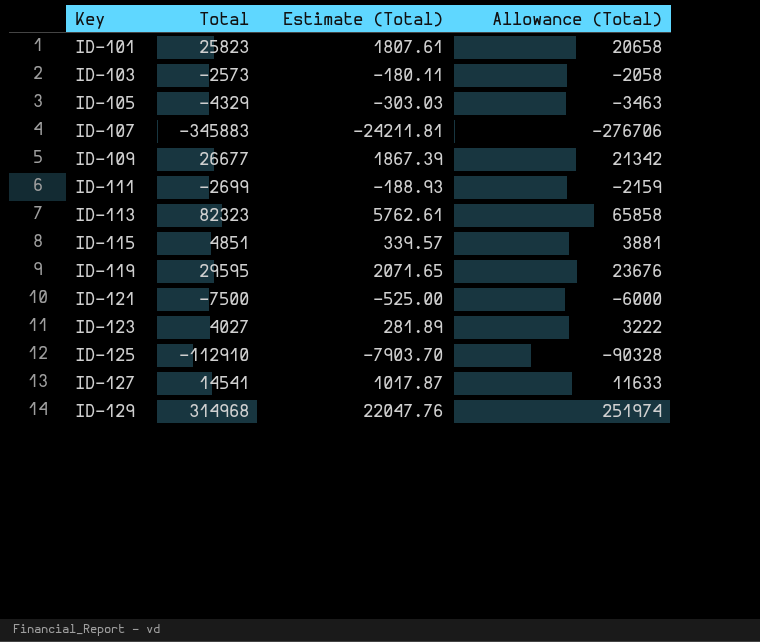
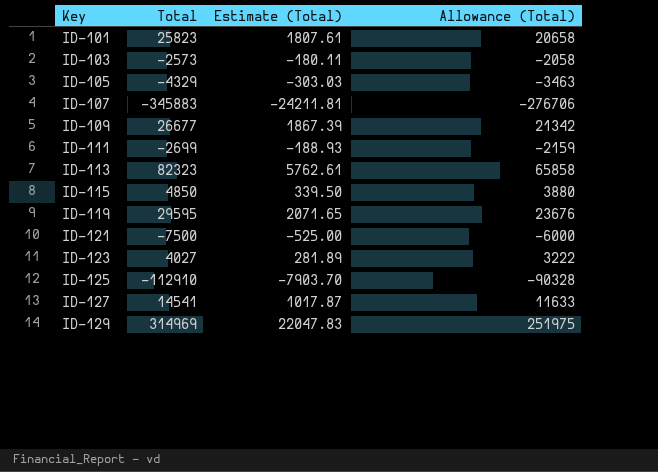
ID-115 | Total: 4851 -> 4850
ID-115 | Estimate (Total): 339.57 -> 339.50
ID-115 | Allowance (Total): 3881 -> 3880
ID-129 | Total: 314968 -> 314969
ID-129 | Estimate (Total): 22047.76 -> 22047.83
ID-129 | Allowance (Total): 251974 -> 251975

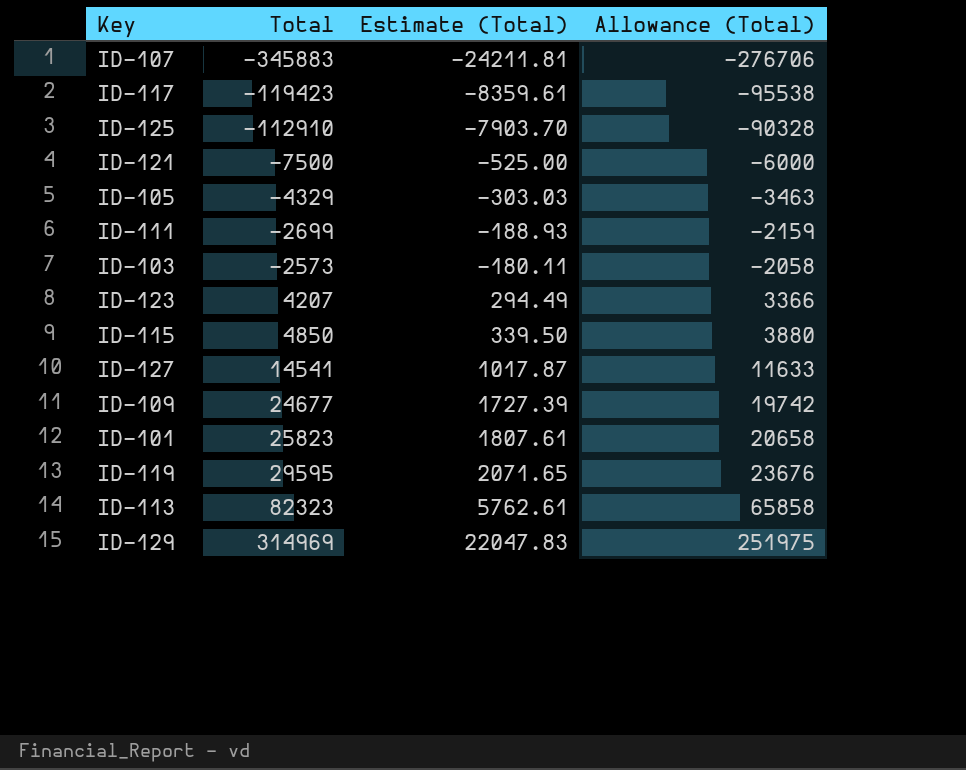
row order: Key ascending -> Total ascending
row ID-117: none -> -119423 | -8359.61 | -95538
ID-123 | Total: 4027 -> 4207
ID-123 | Estimate (Total): 281.89 -> 294.49
ID-123 | Allowance (Total): 3222 -> 3366
ID-109 | Total: 26677 -> 24677
ID-109 | Estimate (Total): 1867.39 -> 1727.39
ID-109 | Allowance (Total): 21342 -> 19742

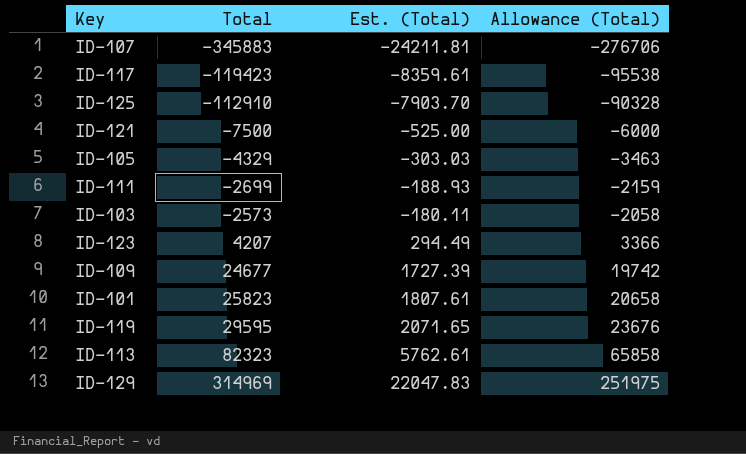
column name: Estimate (Total) -> Est. (Total)
row ID-115: 4850 | 339.50 | 3880 -> none
row ID-127: 14541 | 1017.87 | 11633 -> none

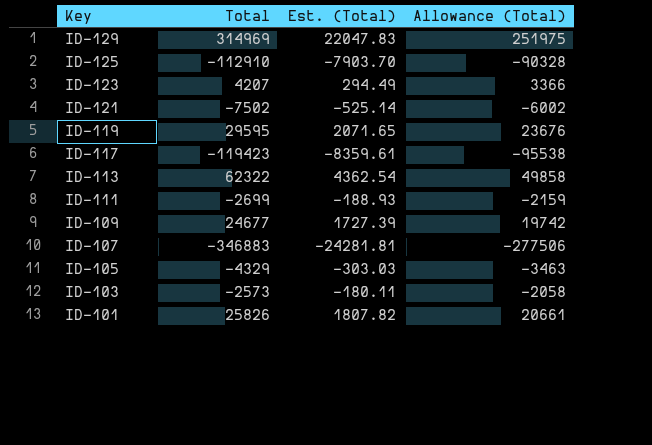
row order: Total ascending -> Key descending
ID-121 | Total: -7500 -> -7502
ID-121 | Est. (Total): -525.00 -> -525.14
ID-121 | Allowance (Total): -6000 -> -6002
ID-113 | Total: 82323 -> 62322
ID-113 | Est. (Total): 5762.61 -> 4362.54
ID-113 | Allowance (Total): 65858 -> 49858
ID-107 | Total: -345883 -> -346883
ID-107 | Est. (Total): -24211.81 -> -24281.81
ID-107 | Allowance (Total): -276706 -> -277506
ID-101 | Total: 25823 -> 25826
ID-101 | Est. (Total): 1807.61 -> 1807.82
ID-101 | Allowance (Total): 20658 -> 20661

